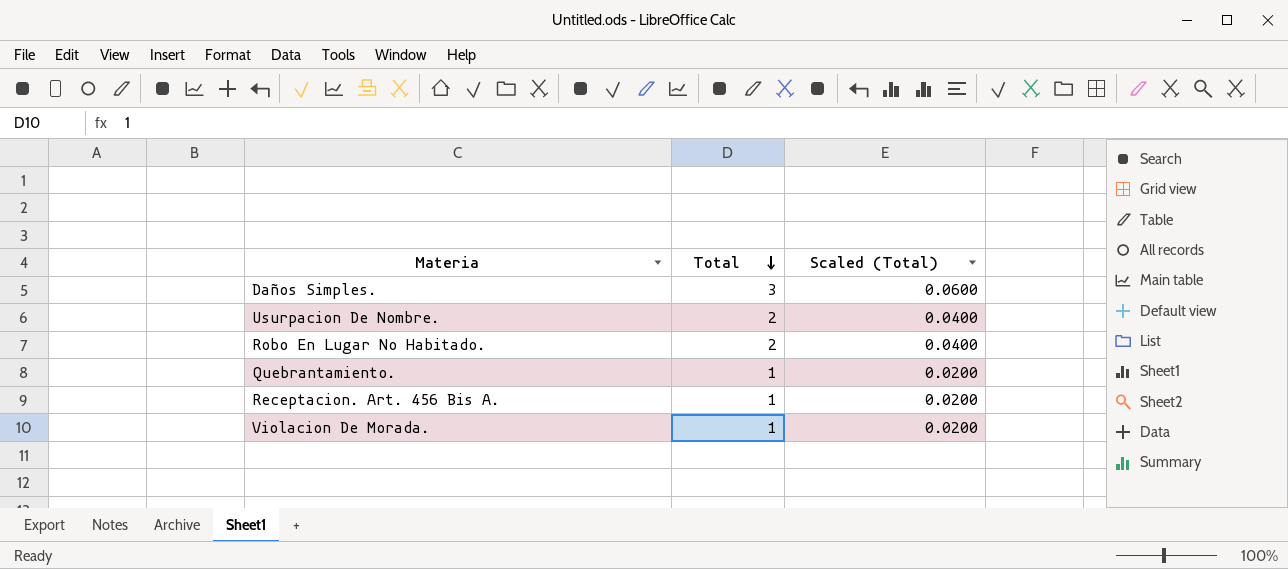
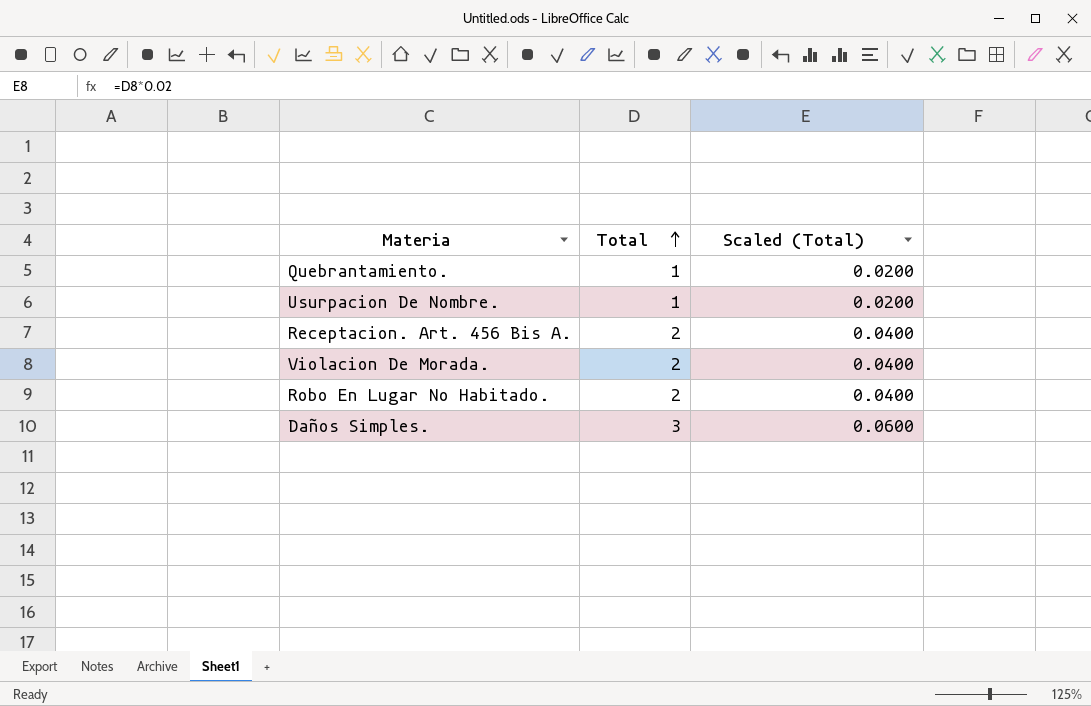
row order: Total descending -> Total ascending
Usurpacion De Nombre. | Total: 2 -> 1
Usurpacion De Nombre. | Scaled (Total): 0.0400 -> 0.0200
Receptacion. Art. 456 Bis A. | Total: 1 -> 2
Receptacion. Art. 456 Bis A. | Scaled (Total): 0.0200 -> 0.0400
Violacion De Morada. | Total: 1 -> 2
Violacion De Morada. | Scaled (Total): 0.0200 -> 0.0400

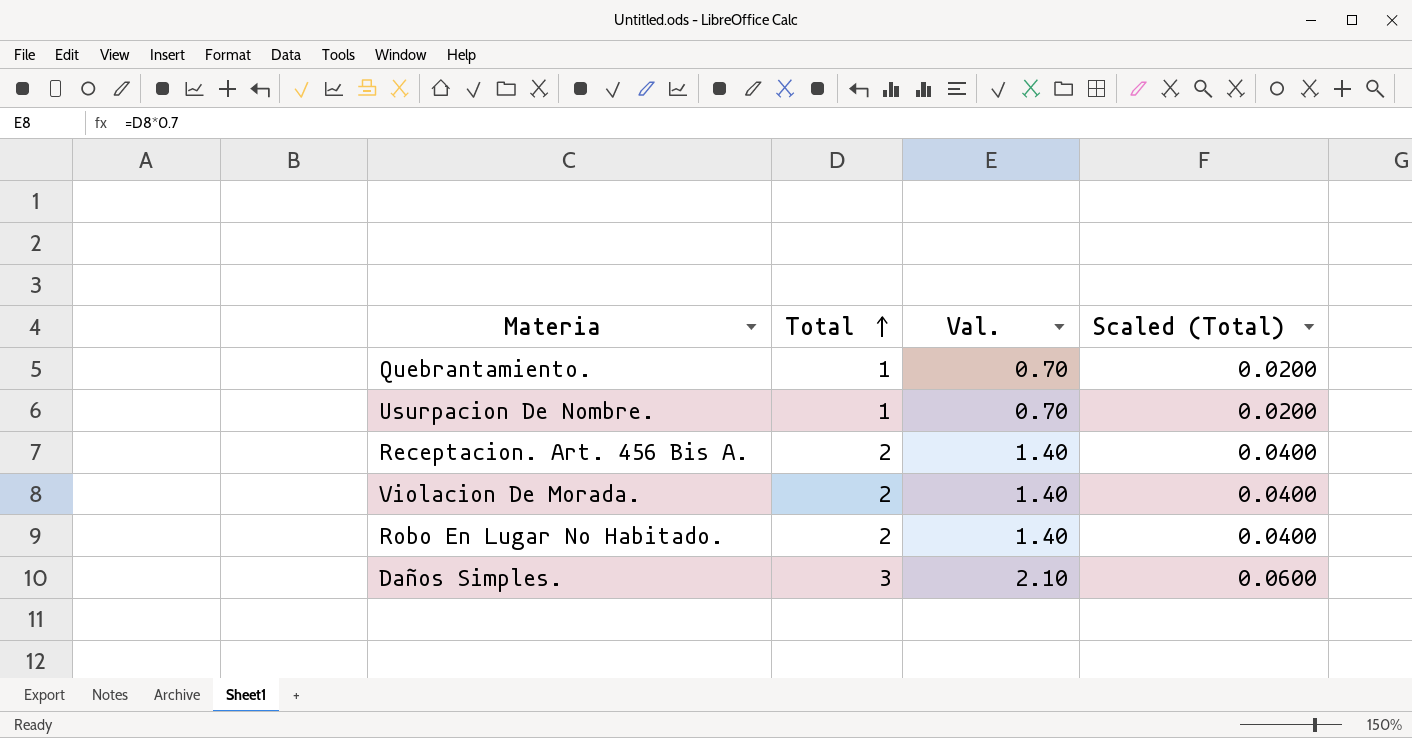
column Val. | formula: none -> [Total] * 0.7

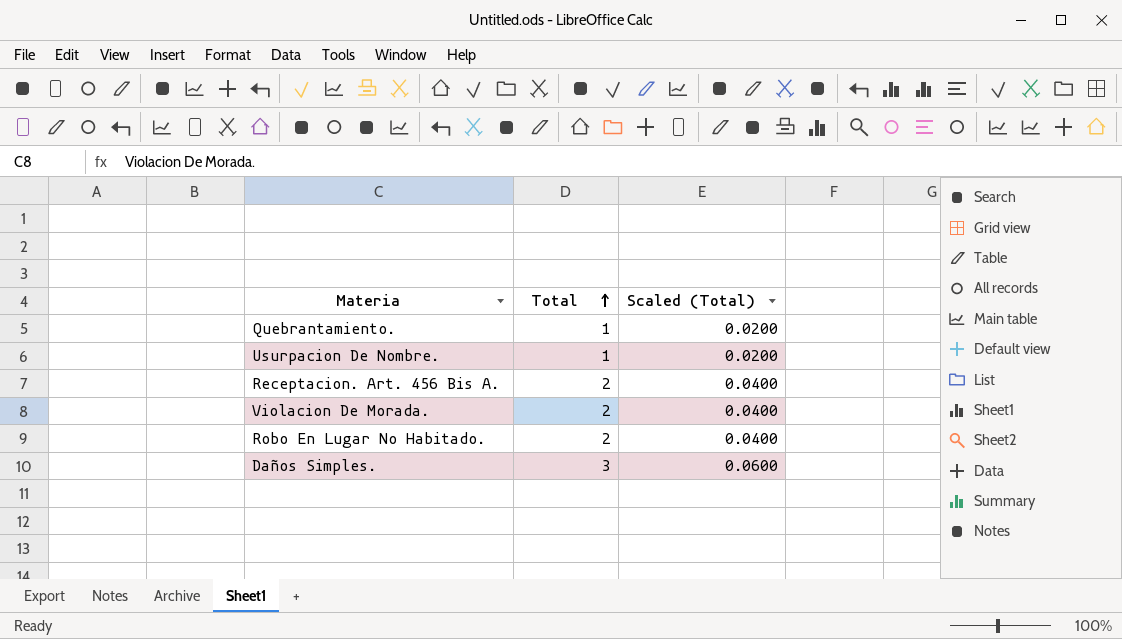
column Val. | formula: [Total] * 0.7 -> none

